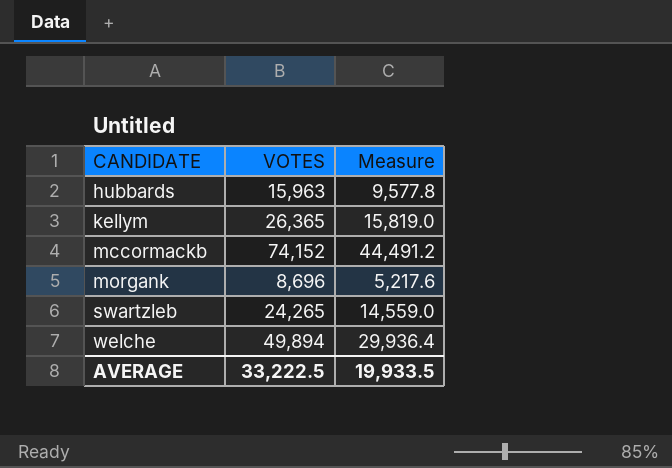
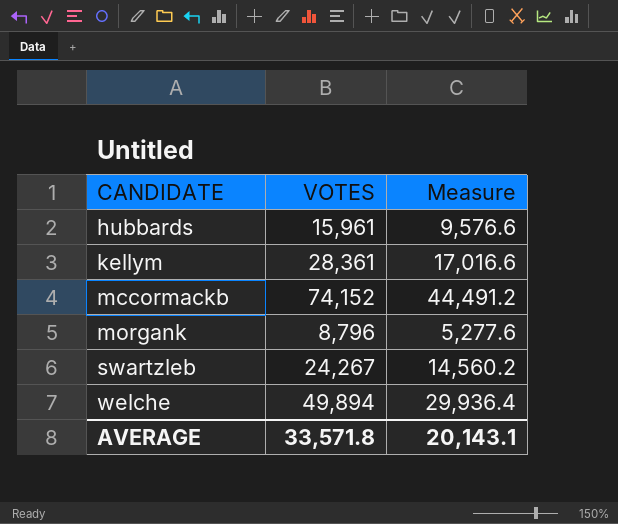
hubbards | VOTES: 15,963 -> 15,961
hubbards | Measure: 9,577.8 -> 9,576.6
kellym | VOTES: 26,365 -> 28,361
kellym | Measure: 15,819.0 -> 17,016.6
morgank | VOTES: 8,696 -> 8,796
morgank | Measure: 5,217.6 -> 5,277.6
swartzleb | VOTES: 24,265 -> 24,267
swartzleb | Measure: 14,559.0 -> 14,560.2
AVERAGE | VOTES: 33,222.5 -> 33,571.8
AVERAGE | Measure: 19,933.5 -> 20,143.1

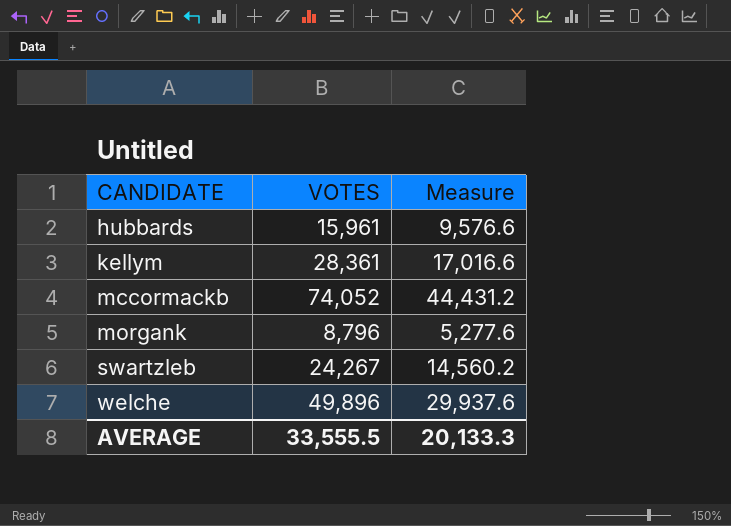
mccormackb | VOTES: 74,152 -> 74,052
mccormackb | Measure: 44,491.2 -> 44,431.2
welche | VOTES: 49,894 -> 49,896
welche | Measure: 29,936.4 -> 29,937.6
AVERAGE | VOTES: 33,571.8 -> 33,555.5
AVERAGE | Measure: 20,143.1 -> 20,133.3

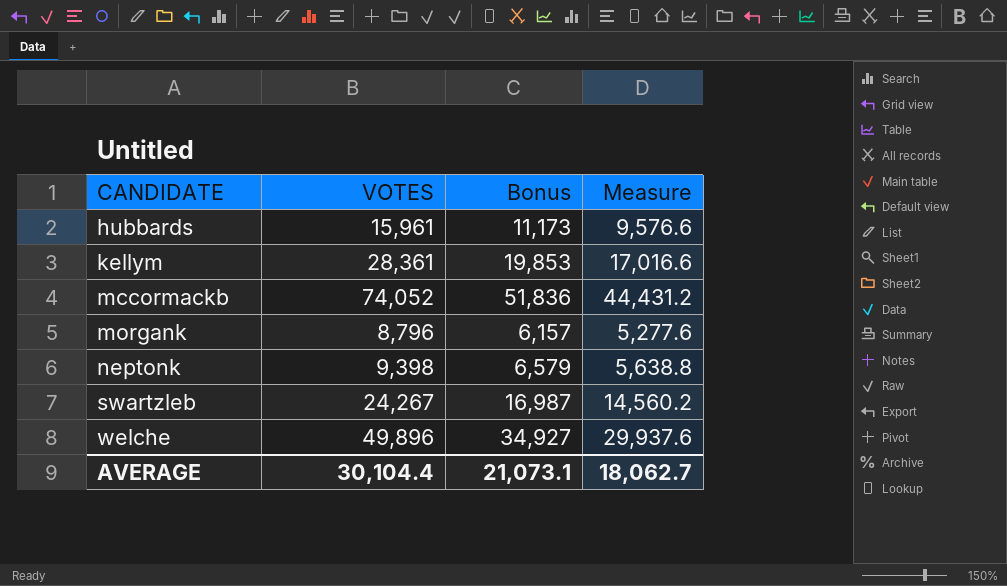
column Bonus | formula: none -> [VOTES] * 0.7
row neptonk: none -> 9,398 | 6,579 | 5,638.8
AVERAGE | VOTES: 33,555.5 -> 30,104.4
AVERAGE | Measure: 20,133.3 -> 18,062.7

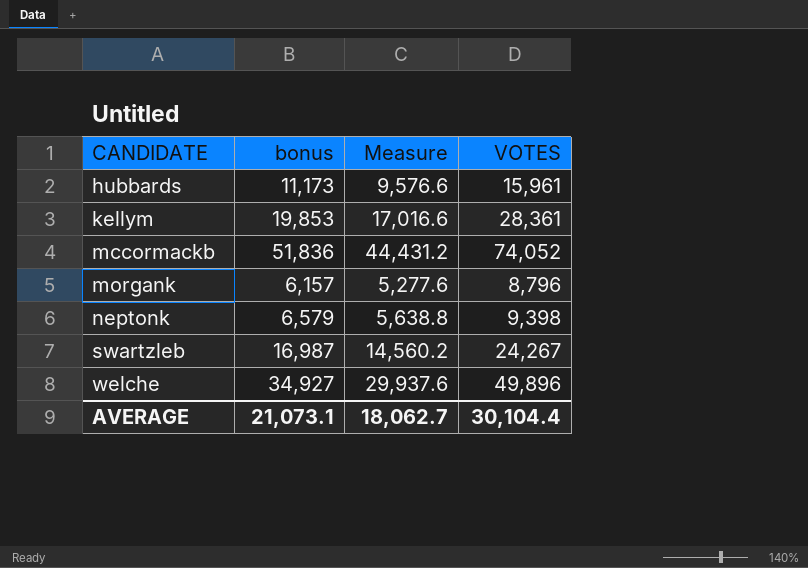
column name: Bonus -> bonus
column VOTES | position: 2 -> 4

